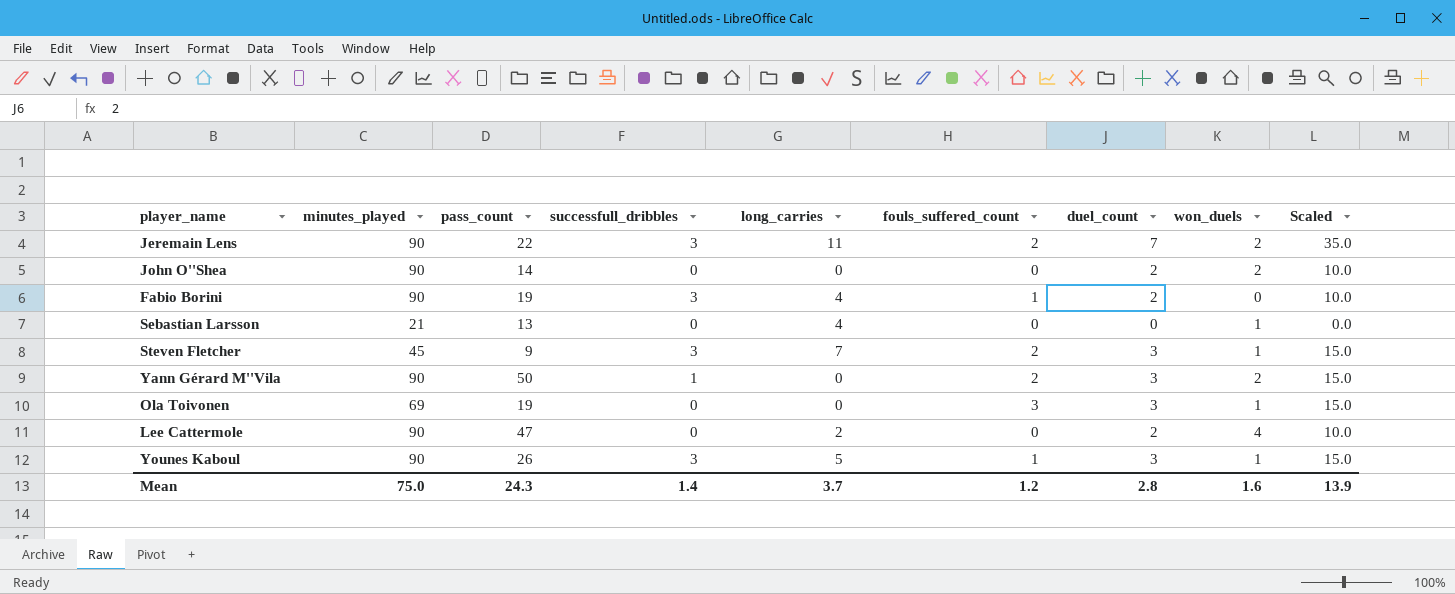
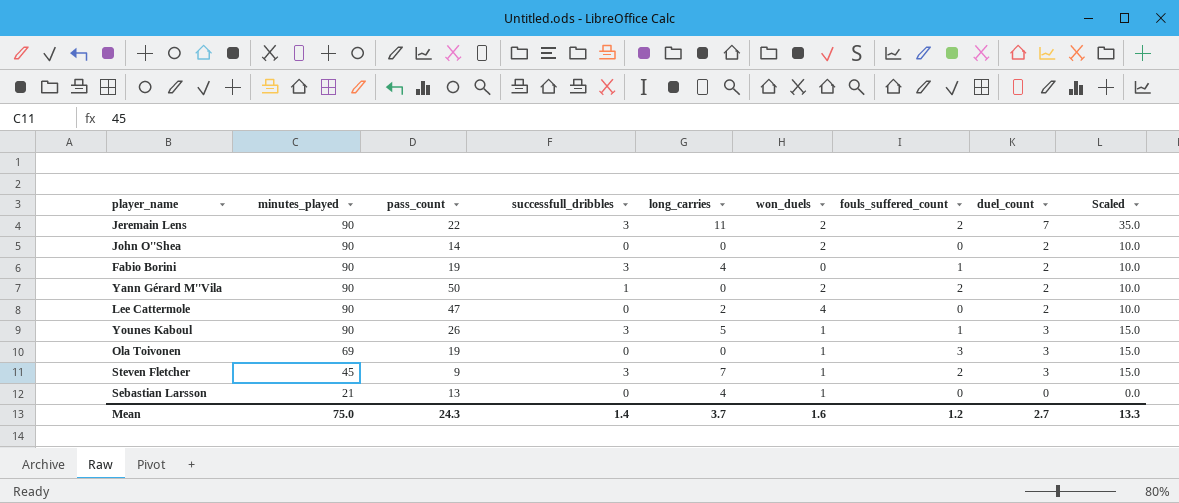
row order: none -> minutes_played descending
column won_duels | position: 8 -> 6
Yann Gérard M''Vila | duel_count: 3 -> 2
Yann Gérard M''Vila | Scaled: 15.0 -> 10.0
Mean | duel_count: 2.8 -> 2.7
Mean | Scaled: 13.9 -> 13.3

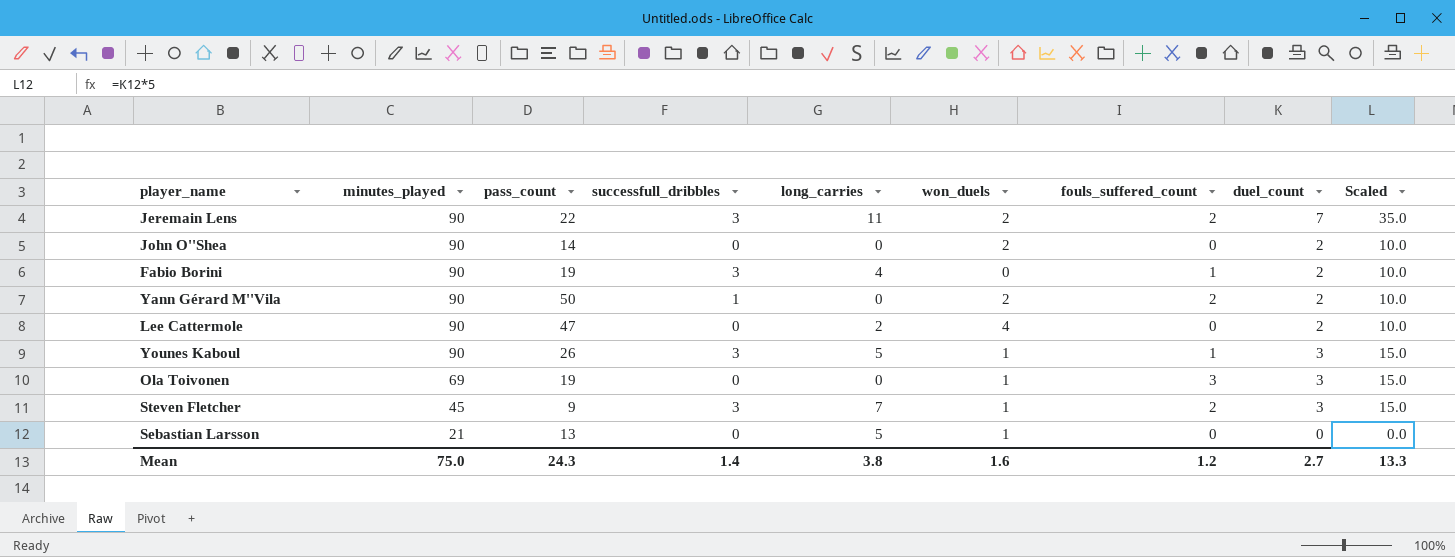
Sebastian Larsson | long_carries: 4 -> 5
Mean | long_carries: 3.7 -> 3.8

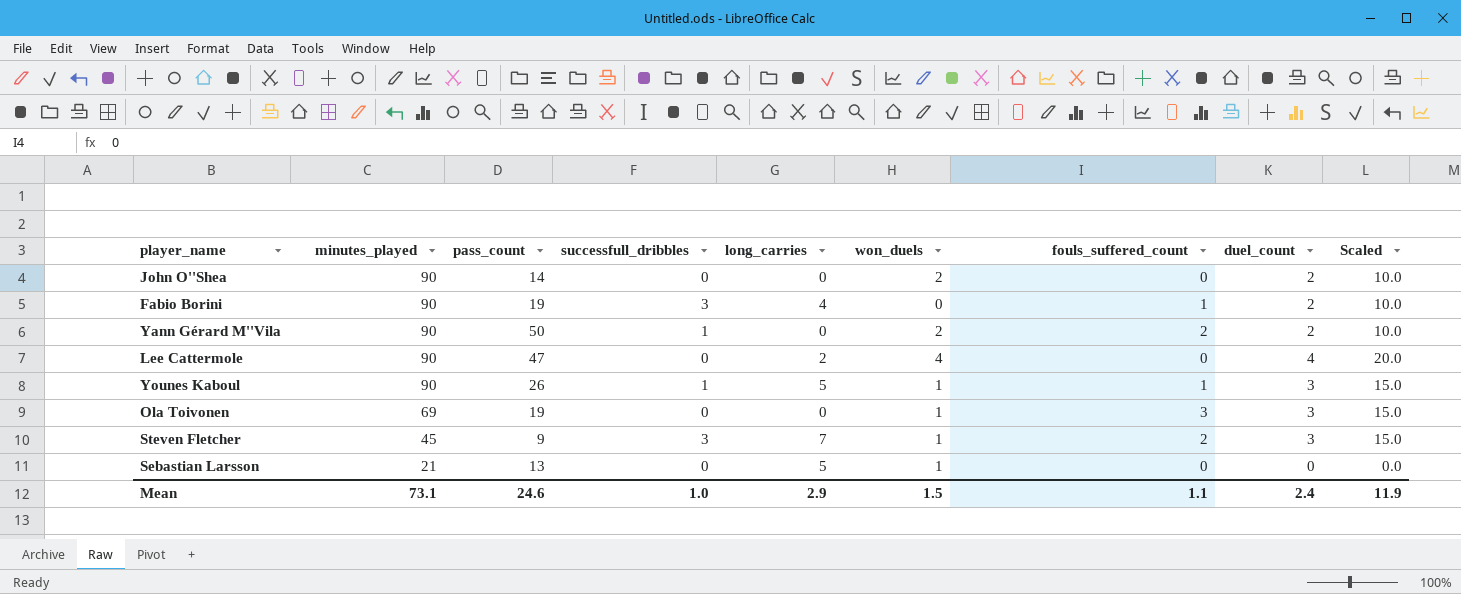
row Jeremain Lens: 90 | 22 | 3 | 11 | 2 | 2 | 7 | 35.0 -> none
Lee Cattermole | duel_count: 2 -> 4
Lee Cattermole | Scaled: 10.0 -> 20.0
Younes Kaboul | successfull_dribbles: 3 -> 1
Mean | minutes_played: 75.0 -> 73.1
Mean | pass_count: 24.3 -> 24.6
Mean | successfull_dribbles: 1.4 -> 1.0
Mean | long_carries: 3.8 -> 2.9
Mean | won_duels: 1.6 -> 1.5
Mean | fouls_suffered_count: 1.2 -> 1.1
Mean | duel_count: 2.7 -> 2.4
Mean | Scaled: 13.3 -> 11.9

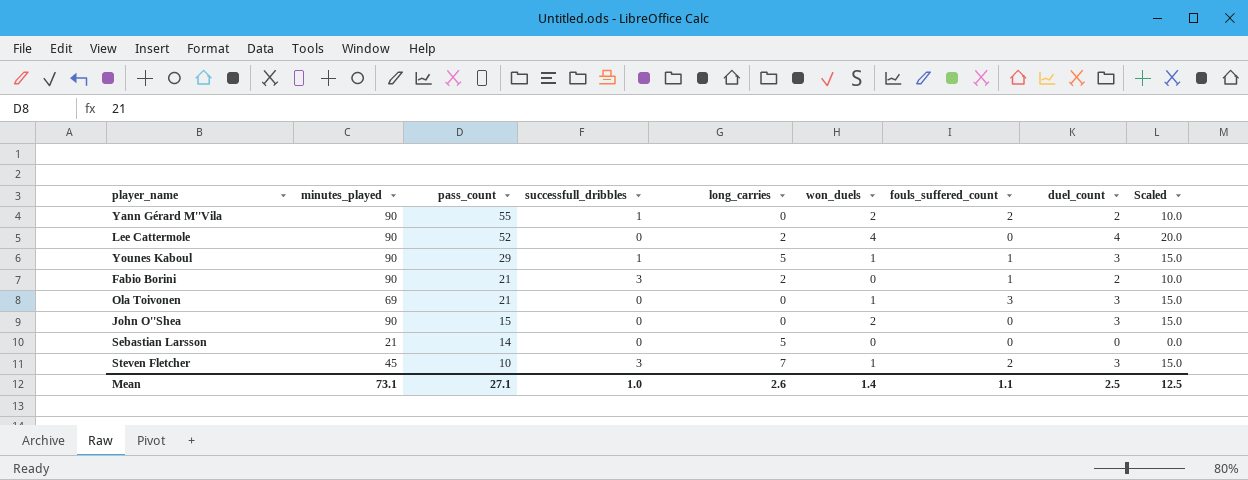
row order: minutes_played descending -> pass_count descending
Yann Gérard M''Vila | pass_count: 50 -> 55
Lee Cattermole | pass_count: 47 -> 52
Younes Kaboul | pass_count: 26 -> 29
Fabio Borini | pass_count: 19 -> 21
Fabio Borini | long_carries: 4 -> 2
Ola Toivonen | pass_count: 19 -> 21
John O''Shea | pass_count: 14 -> 15
John O''Shea | duel_count: 2 -> 3
John O''Shea | Scaled: 10.0 -> 15.0
Sebastian Larsson | pass_count: 13 -> 14
Sebastian Larsson | won_duels: 1 -> 0
Steven Fletcher | pass_count: 9 -> 10
Mean | pass_count: 24.6 -> 27.1
Mean | long_carries: 2.9 -> 2.6
Mean | won_duels: 1.5 -> 1.4
Mean | duel_count: 2.4 -> 2.5
Mean | Scaled: 11.9 -> 12.5

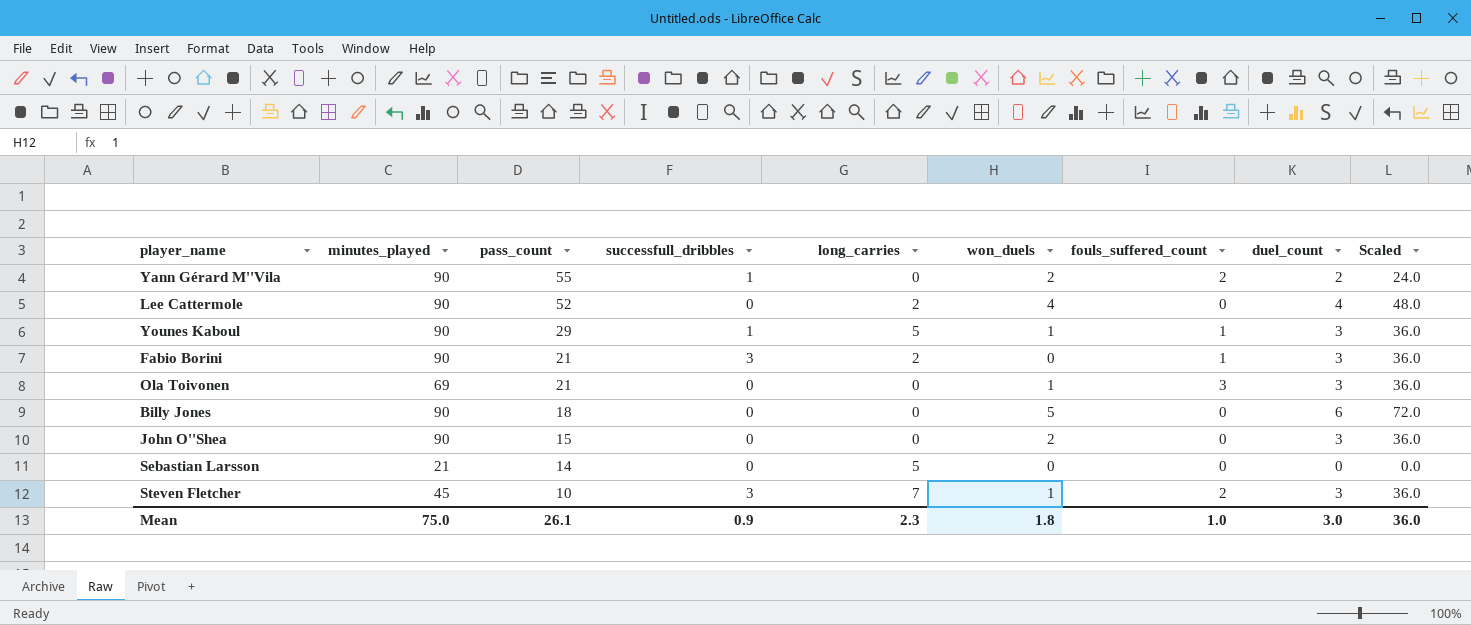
column Scaled | formula: [duel_count] * 5 -> [duel_count] * 12
Fabio Borini | duel_count: 2 -> 3
row Billy Jones: none -> 90 | 18 | 0 | 0 | 5 | 0 | 6 | 72.0
Mean | minutes_played: 73.1 -> 75.0
Mean | pass_count: 27.1 -> 26.1
Mean | successfull_dribbles: 1.0 -> 0.9
Mean | long_carries: 2.6 -> 2.3
Mean | won_duels: 1.4 -> 1.8
Mean | fouls_suffered_count: 1.1 -> 1.0
Mean | duel_count: 2.5 -> 3.0
Mean | Scaled: 12.5 -> 36.0

